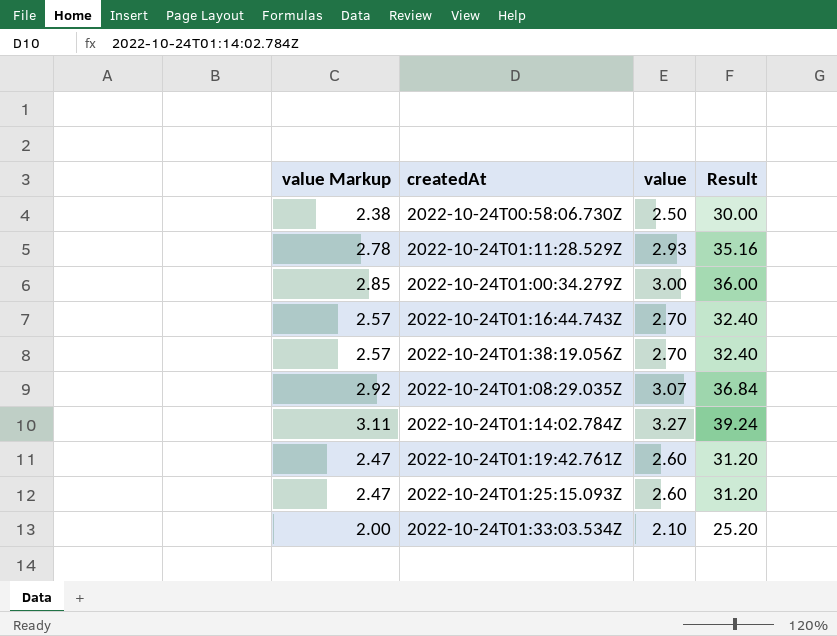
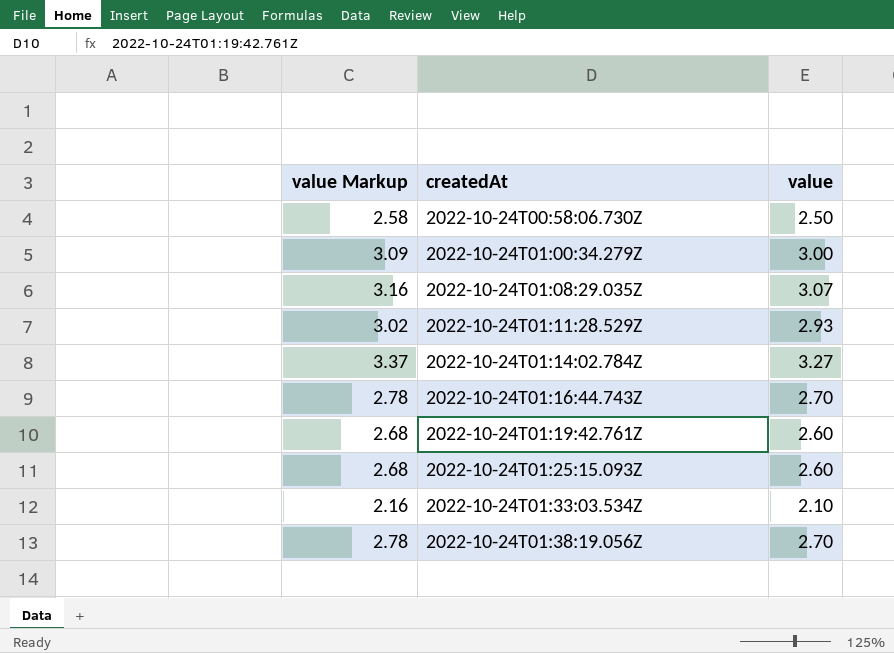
row order: none -> createdAt ascending
column Result | formula: [value] * 12 -> none
column value Markup | formula: [value] * 0.95 -> [value] * 1.03

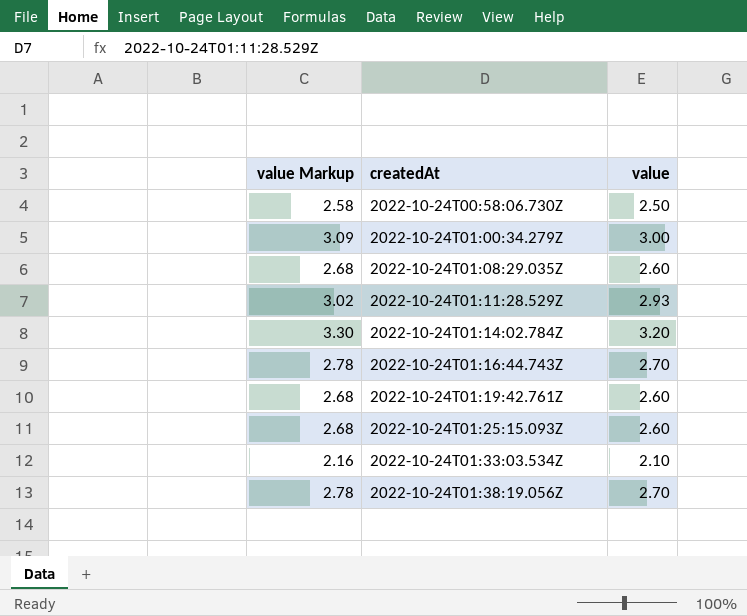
2022-10-24T01:08:29.035Z | value Markup: 3.16 -> 2.68
2022-10-24T01:08:29.035Z | value: 3.07 -> 2.60
2022-10-24T01:14:02.784Z | value Markup: 3.37 -> 3.30
2022-10-24T01:14:02.784Z | value: 3.27 -> 3.20

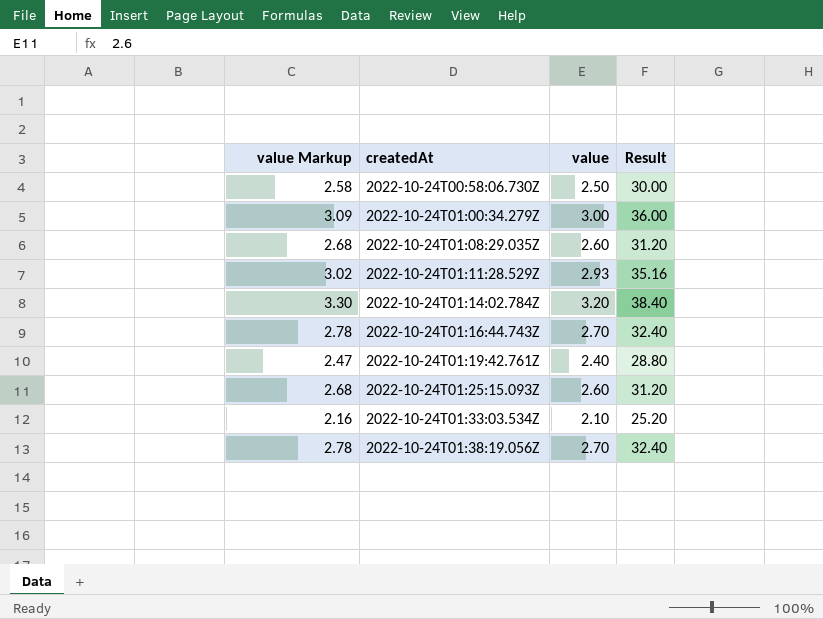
column Result | formula: none -> [value] * 12
2022-10-24T01:19:42.761Z | value Markup: 2.68 -> 2.47
2022-10-24T01:19:42.761Z | value: 2.60 -> 2.40

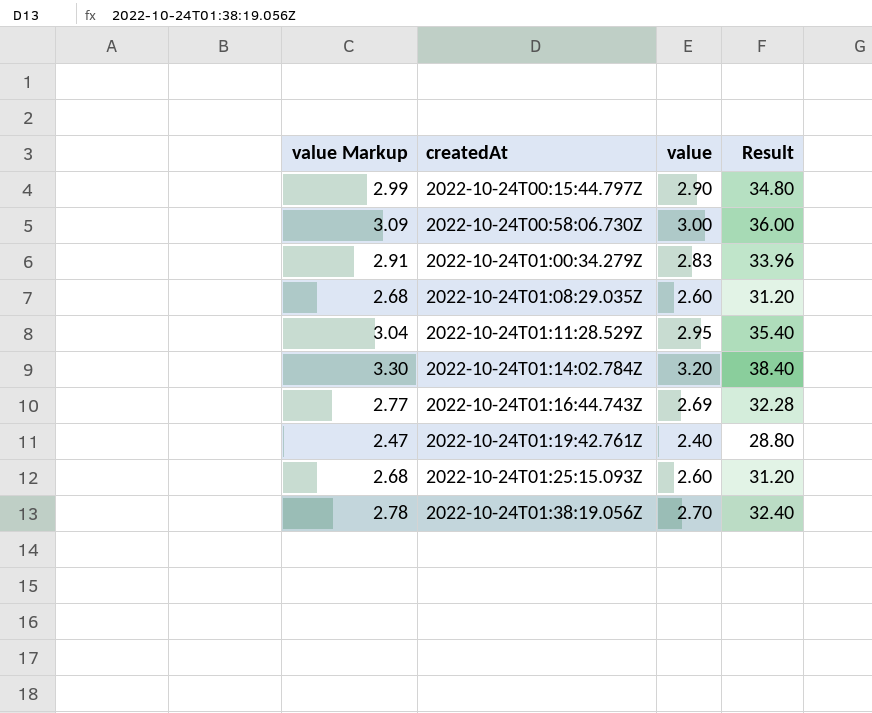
row 2022-10-24T01:33:03.534Z: 2.16 | 2.10 | 25.20 -> none
row 2022-10-24T00:15:44.797Z: none -> 2.99 | 2.90 | 34.80
2022-10-24T00:58:06.730Z | value Markup: 2.58 -> 3.09
2022-10-24T00:58:06.730Z | value: 2.50 -> 3.00
2022-10-24T00:58:06.730Z | Result: 30.00 -> 36.00
2022-10-24T01:00:34.279Z | value Markup: 3.09 -> 2.91
2022-10-24T01:00:34.279Z | value: 3.00 -> 2.83
2022-10-24T01:00:34.279Z | Result: 36.00 -> 33.96
2022-10-24T01:11:28.529Z | value Markup: 3.02 -> 3.04
2022-10-24T01:11:28.529Z | value: 2.93 -> 2.95
2022-10-24T01:11:28.529Z | Result: 35.16 -> 35.40
2022-10-24T01:16:44.743Z | value Markup: 2.78 -> 2.77
2022-10-24T01:16:44.743Z | value: 2.70 -> 2.69
2022-10-24T01:16:44.743Z | Result: 32.40 -> 32.28

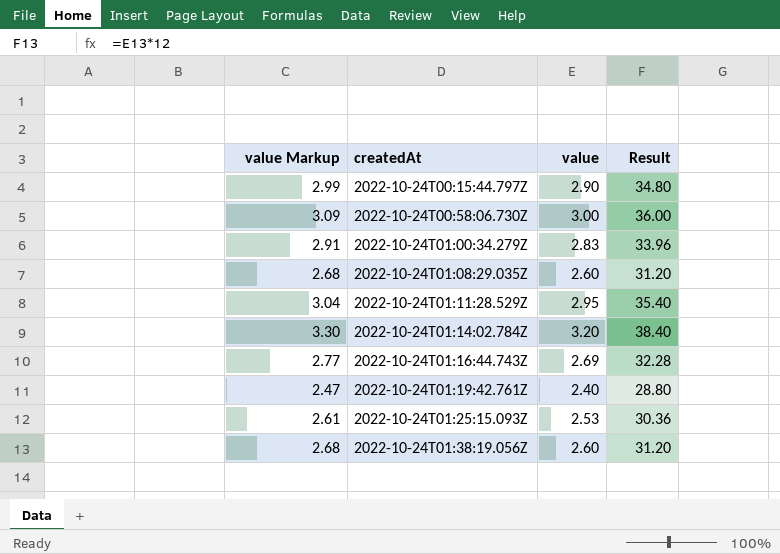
2022-10-24T01:25:15.093Z | value Markup: 2.68 -> 2.61
2022-10-24T01:25:15.093Z | value: 2.60 -> 2.53
2022-10-24T01:25:15.093Z | Result: 31.20 -> 30.36
2022-10-24T01:38:19.056Z | value Markup: 2.78 -> 2.68
2022-10-24T01:38:19.056Z | value: 2.70 -> 2.60
2022-10-24T01:38:19.056Z | Result: 32.40 -> 31.20

